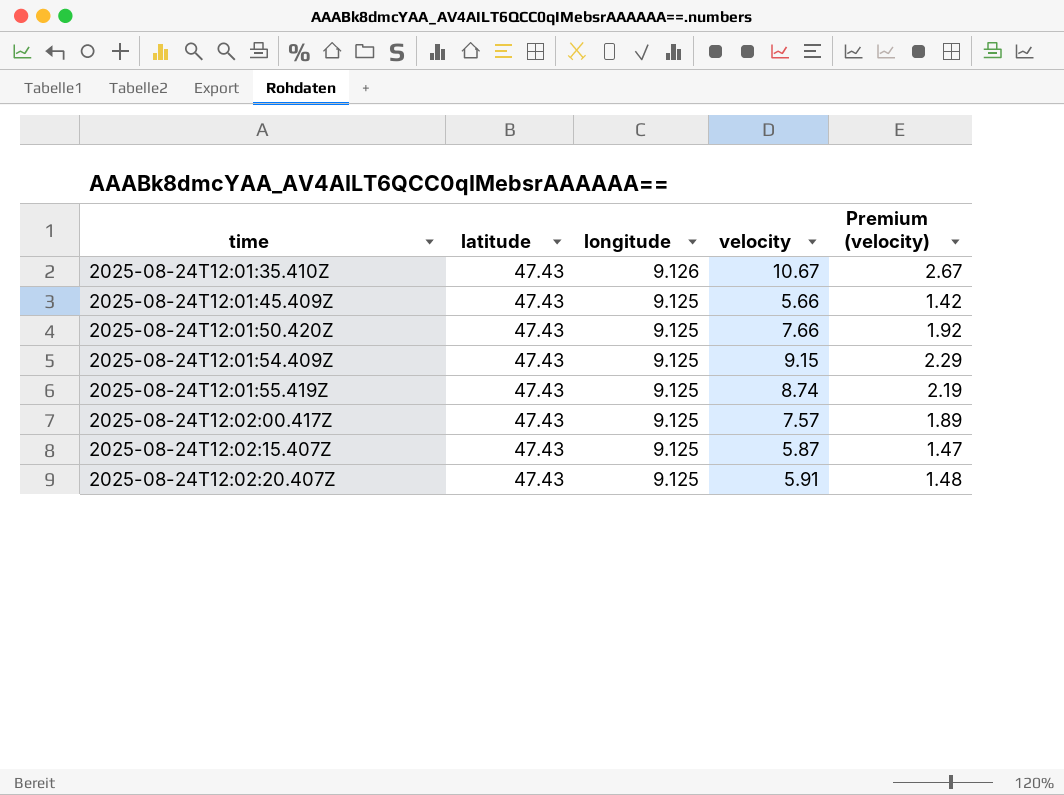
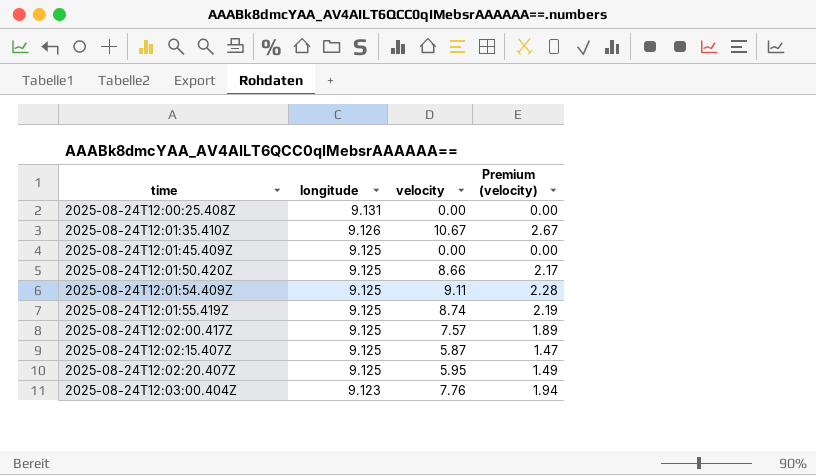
column latitude | position: 2 -> none
row 2025-08-24T12:00:25.408Z: none -> 9.131 | 0.00 | 0.00
2025-08-24T12:01:45.409Z | velocity: 5.66 -> 0.00
2025-08-24T12:01:45.409Z | Premium (velocity): 1.42 -> 0.00
2025-08-24T12:01:50.420Z | velocity: 7.66 -> 8.66
2025-08-24T12:01:50.420Z | Premium (velocity): 1.92 -> 2.17
2025-08-24T12:01:54.409Z | velocity: 9.15 -> 9.11
2025-08-24T12:01:54.409Z | Premium (velocity): 2.29 -> 2.28
2025-08-24T12:02:20.407Z | velocity: 5.91 -> 5.95
2025-08-24T12:02:20.407Z | Premium (velocity): 1.48 -> 1.49
row 2025-08-24T12:03:00.404Z: none -> 9.123 | 7.76 | 1.94

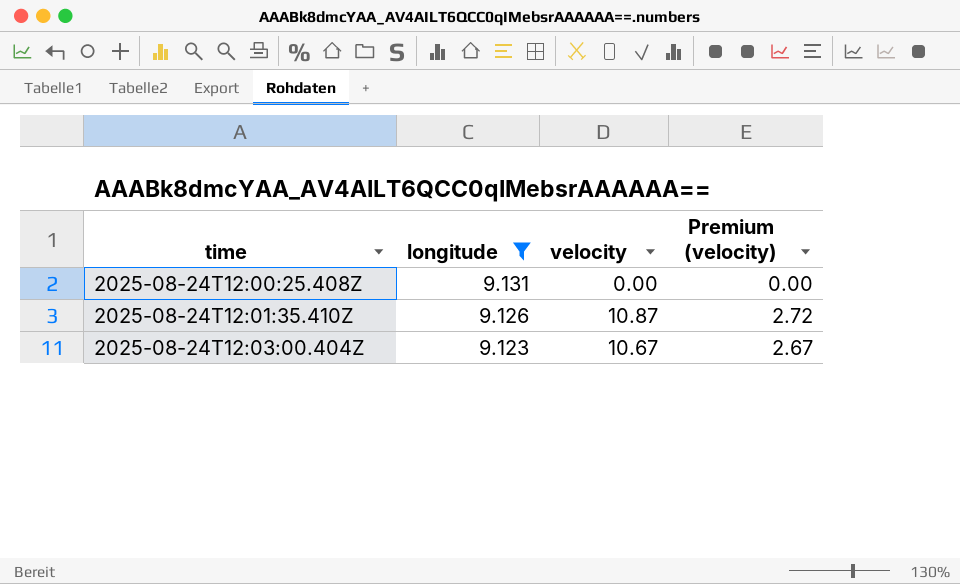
filter: none -> longitude != 9.125
2025-08-24T12:01:35.410Z | velocity: 10.67 -> 10.87
2025-08-24T12:01:35.410Z | Premium (velocity): 2.67 -> 2.72
2025-08-24T12:03:00.404Z | velocity: 7.76 -> 10.67
2025-08-24T12:03:00.404Z | Premium (velocity): 1.94 -> 2.67

